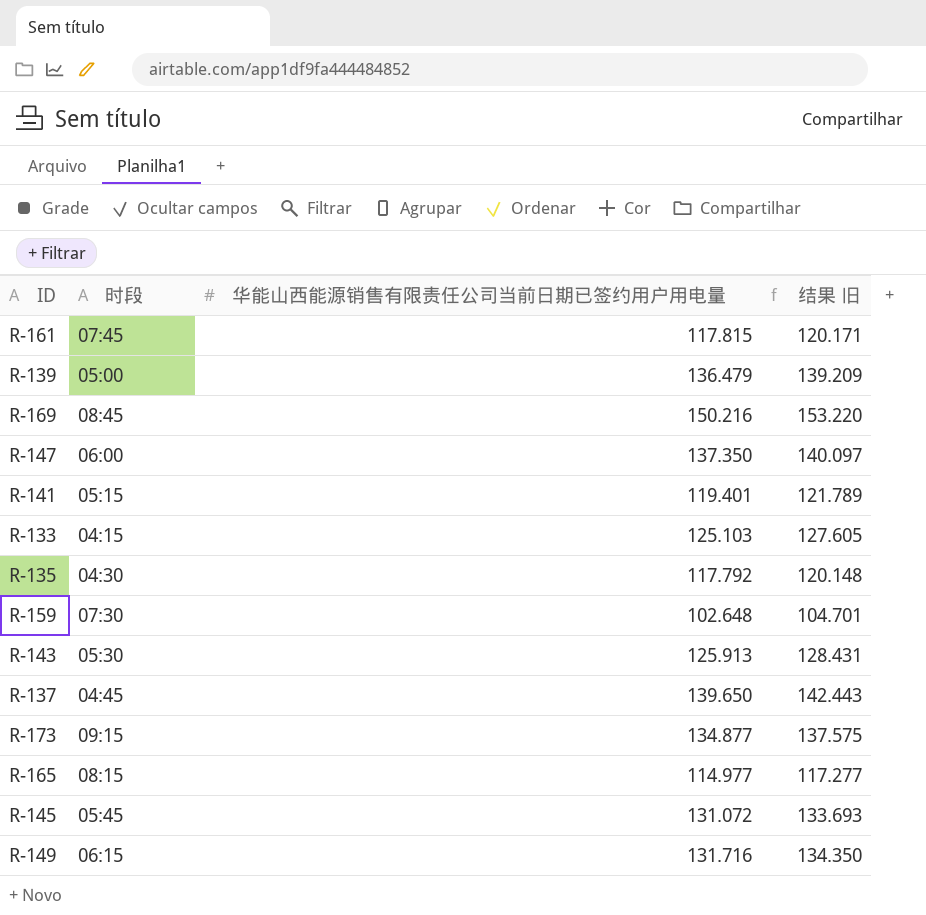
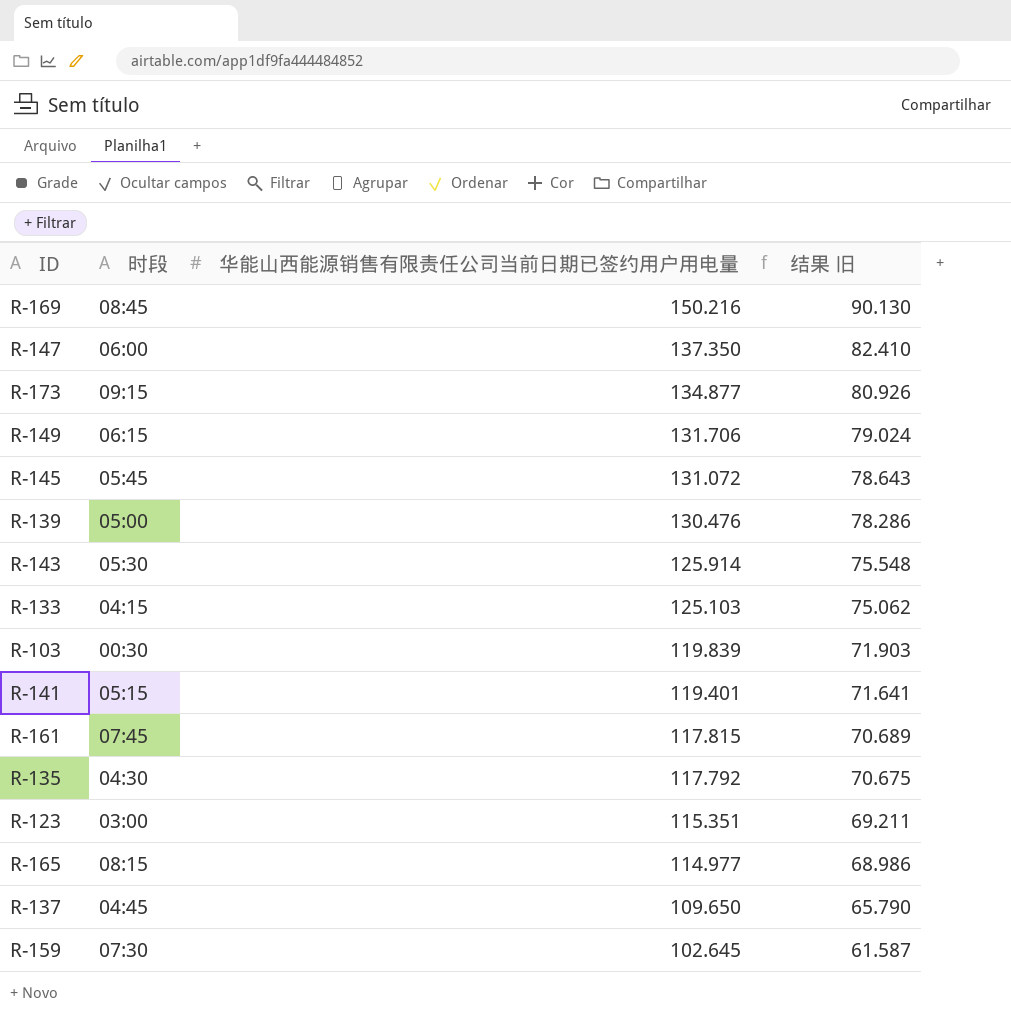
row order: none -> 华能山西能源销售有限责任公司当前日期已签约用户用电量 descending
column 结果 旧 | formula: [华能山西能源销售有限责任公司当前日期已签约用户用电量] * 1.02 -> [华能山西能源销售有限责任公司当前日期已签约用户用电量] * 0.6
R-149 | 华能山西能源销售有限责任公司当前日期已签约用户用电量: 131.716 -> 131.706
R-139 | 华能山西能源销售有限责任公司当前日期已签约用户用电量: 136.479 -> 130.476
R-143 | 华能山西能源销售有限责任公司当前日期已签约用户用电量: 125.913 -> 125.914
row R-103: none -> 00:30 | 119.839 | 71.903
row R-123: none -> 03:00 | 115.351 | 69.211
R-137 | 华能山西能源销售有限责任公司当前日期已签约用户用电量: 139.650 -> 109.650
R-159 | 华能山西能源销售有限责任公司当前日期已签约用户用电量: 102.648 -> 102.645

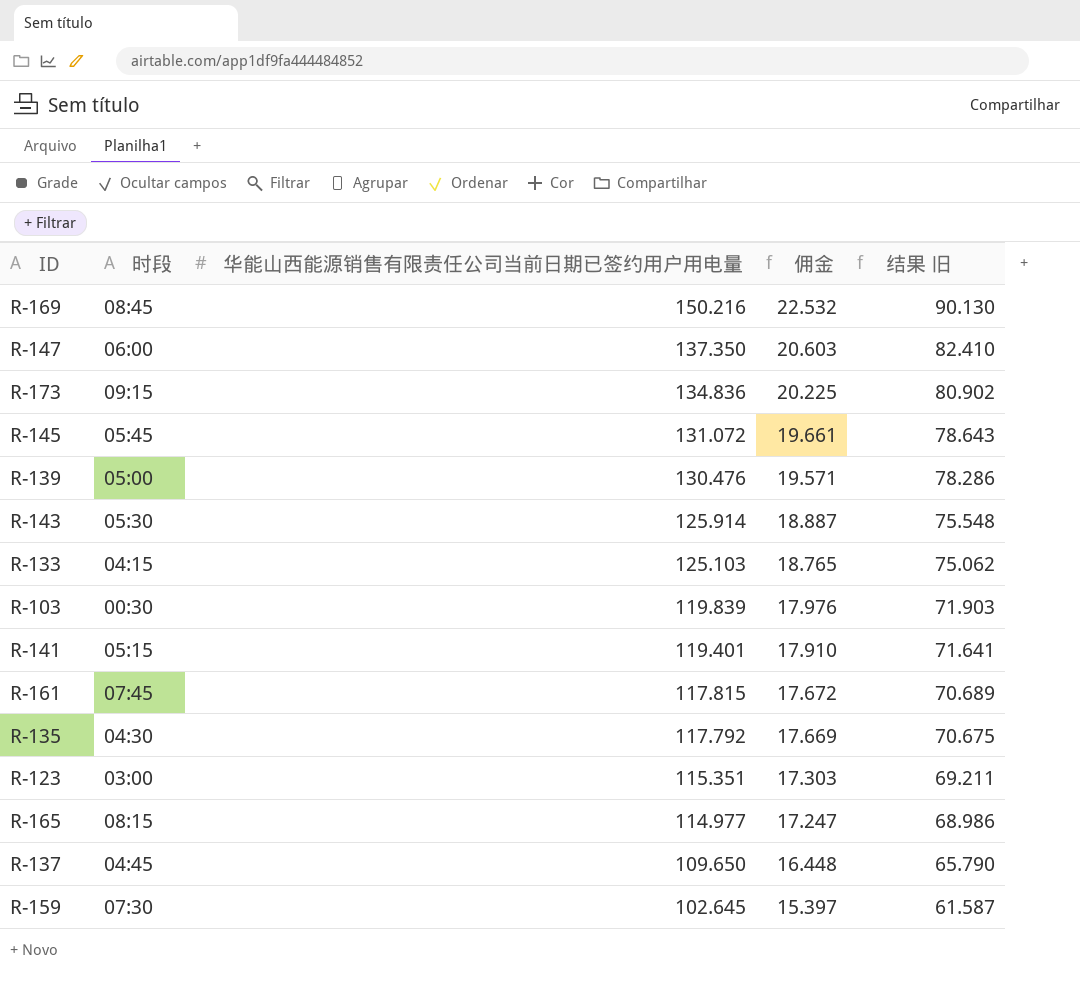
column 佣金 | formula: none -> [华能山西能源销售有限责任公司当前日期已签约用户用电量] * 0.15
row R-149: 06:15 | 131.706 | 79.024 -> none
R-173 | 华能山西能源销售有限责任公司当前日期已签约用户用电量: 134.877 -> 134.836
R-173 | 结果 旧: 80.926 -> 80.902

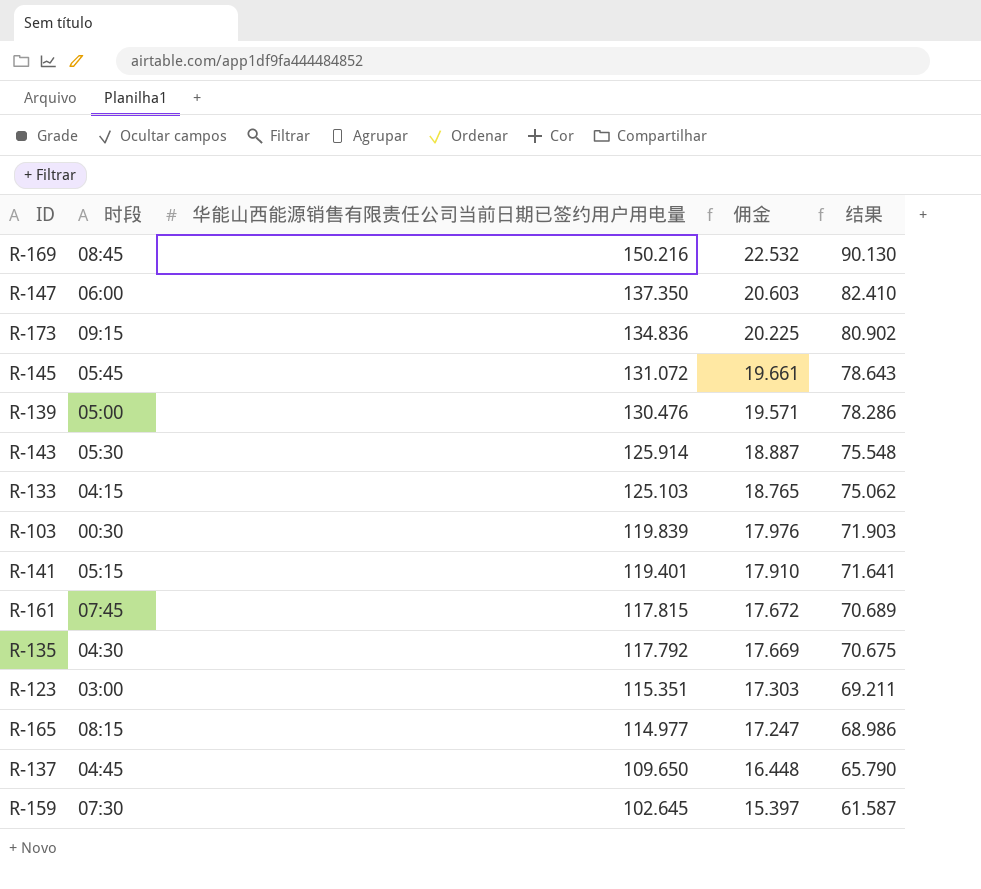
column name: 结果 旧 -> 结果

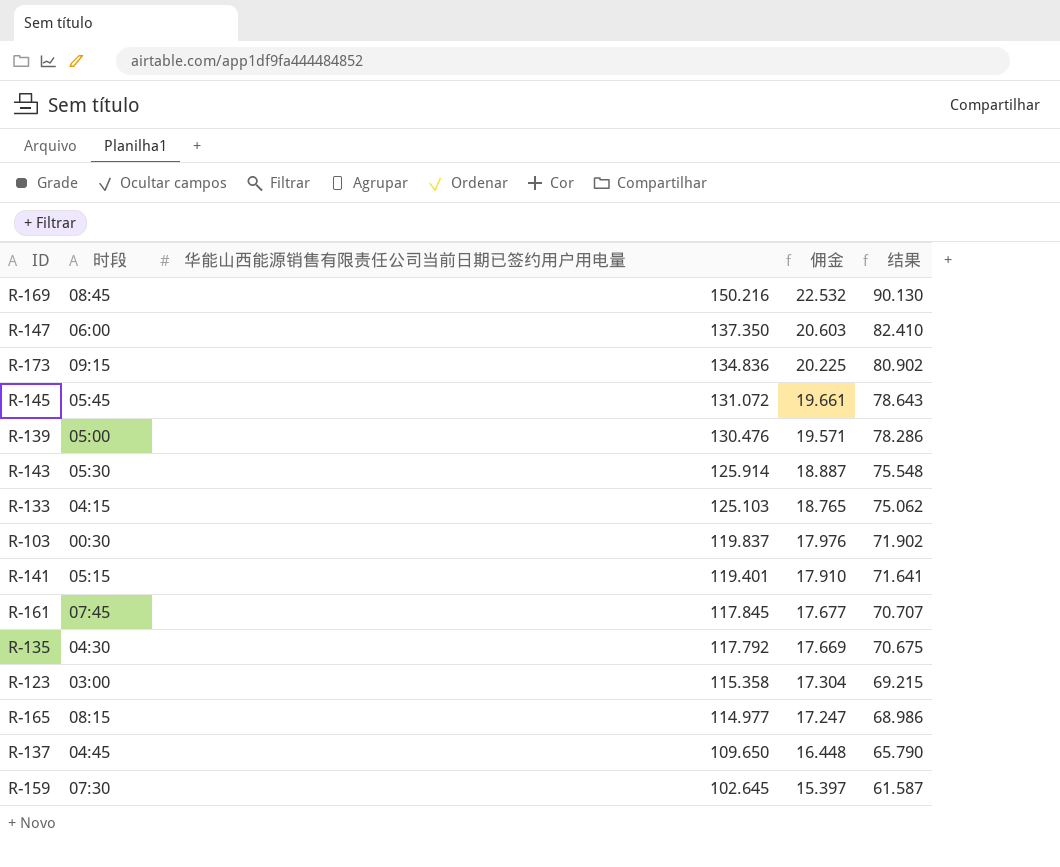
R-103 | 华能山西能源销售有限责任公司当前日期已签约用户用电量: 119.839 -> 119.837
R-103 | 结果: 71.903 -> 71.902
R-161 | 华能山西能源销售有限责任公司当前日期已签约用户用电量: 117.815 -> 117.845
R-161 | 佣金: 17.672 -> 17.677
R-161 | 结果: 70.689 -> 70.707
R-123 | 华能山西能源销售有限责任公司当前日期已签约用户用电量: 115.351 -> 115.358
R-123 | 佣金: 17.303 -> 17.304
R-123 | 结果: 69.211 -> 69.215

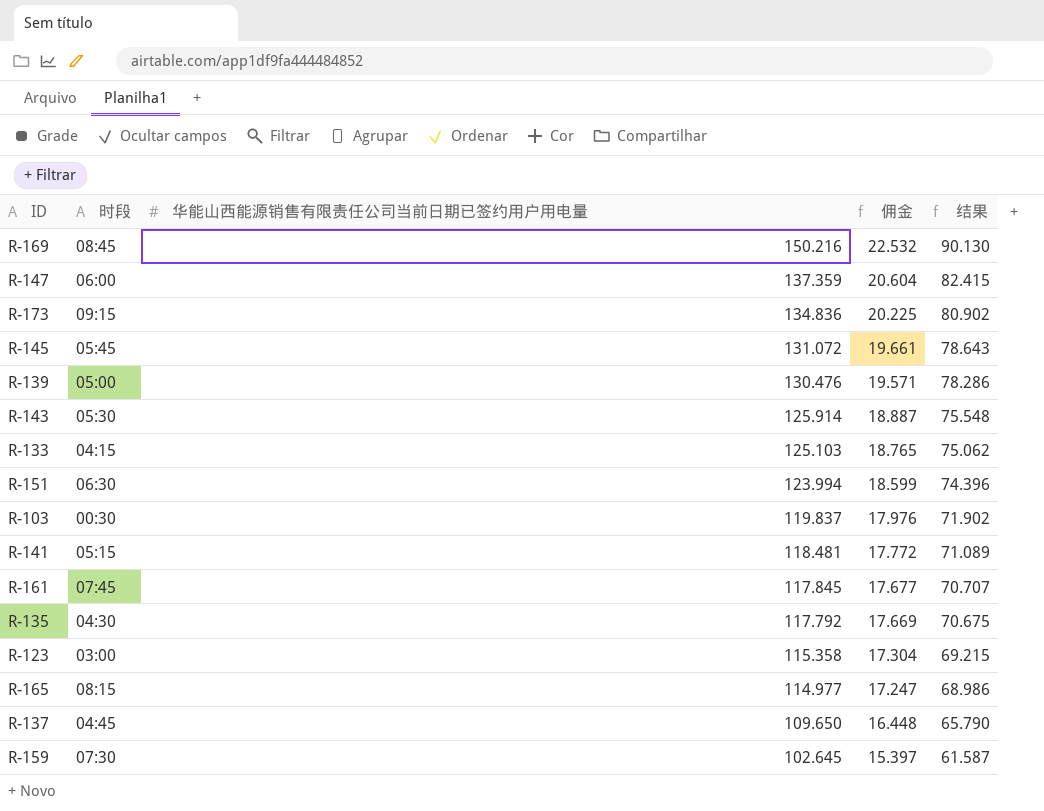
R-147 | 华能山西能源销售有限责任公司当前日期已签约用户用电量: 137.350 -> 137.359
R-147 | 佣金: 20.603 -> 20.604
R-147 | 结果: 82.410 -> 82.415
row R-151: none -> 06:30 | 123.994 | 18.599 | 74.396
R-141 | 华能山西能源销售有限责任公司当前日期已签约用户用电量: 119.401 -> 118.481
R-141 | 佣金: 17.910 -> 17.772
R-141 | 结果: 71.641 -> 71.089

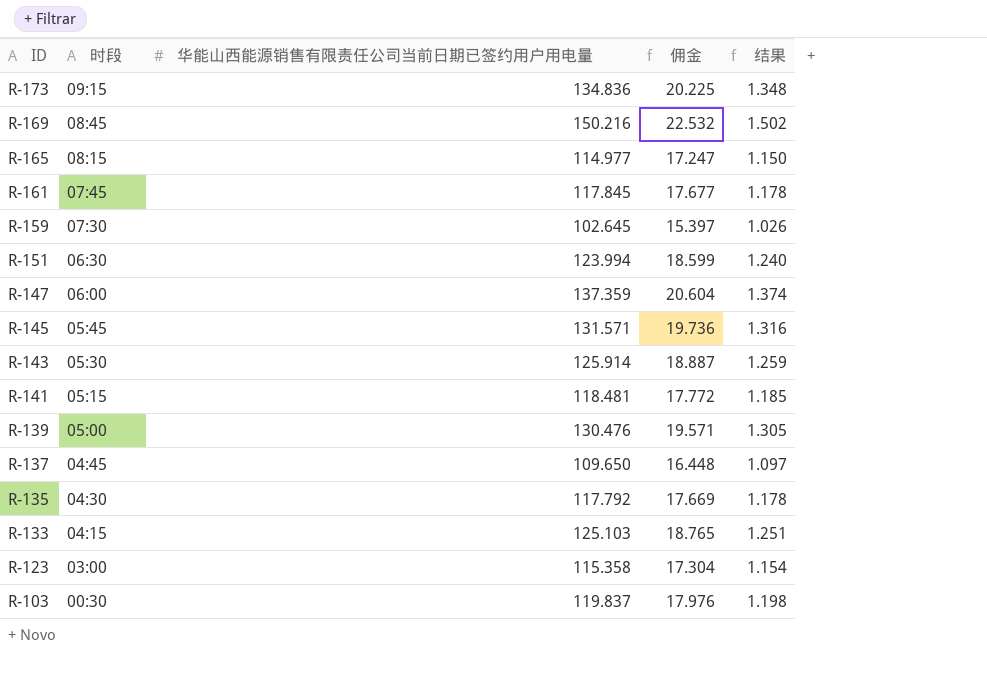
row order: 华能山西能源销售有限责任公司当前日期已签约用户用电量 descending -> ID descending
column 结果 | formula: [华能山西能源销售有限责任公司当前日期已签约用户用电量] * 0.6 -> [华能山西能源销售有限责任公司当前日期已签约用户用电量] * 0.01
R-145 | 华能山西能源销售有限责任公司当前日期已签约用户用电量: 131.072 -> 131.571
R-145 | 佣金: 19.661 -> 19.736

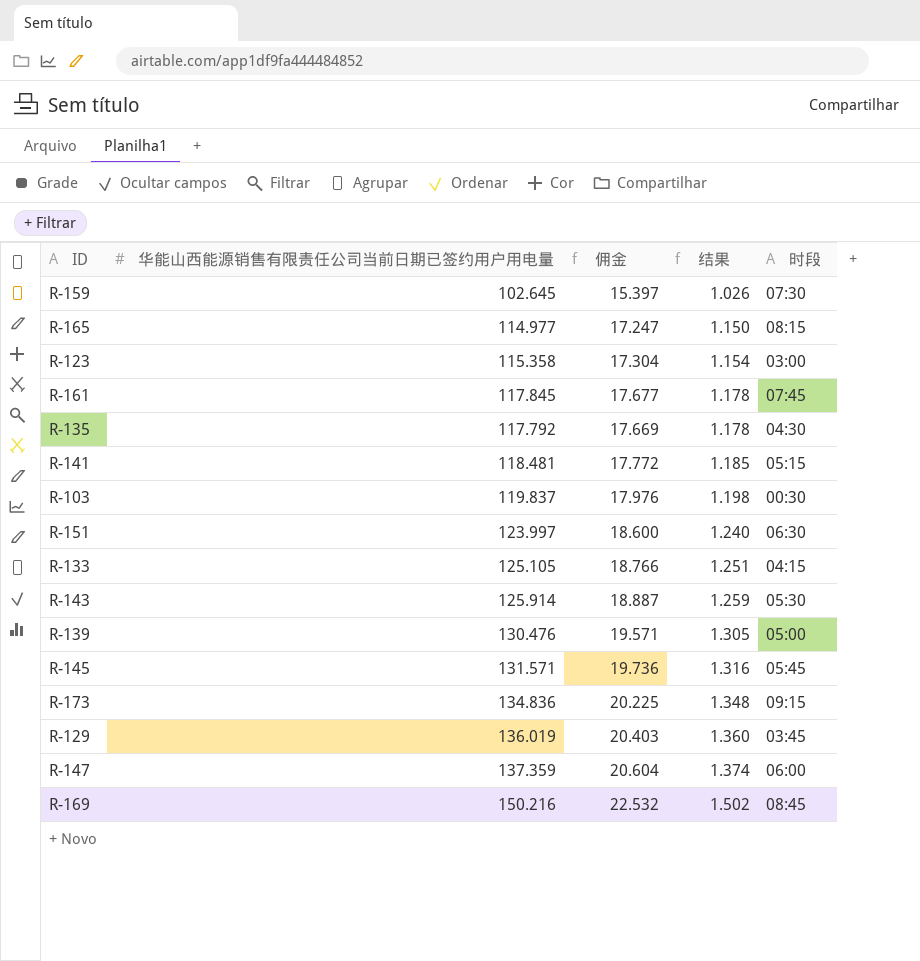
row order: ID descending -> 结果 ascending
column 时段 | position: 2 -> 5
row R-137: 04:45 | 109.650 | 16.448 | 1.097 -> none
R-151 | 华能山西能源销售有限责任公司当前日期已签约用户用电量: 123.994 -> 123.997
R-151 | 佣金: 18.599 -> 18.600
R-133 | 华能山西能源销售有限责任公司当前日期已签约用户用电量: 125.103 -> 125.105
R-133 | 佣金: 18.765 -> 18.766
row R-129: none -> 136.019 | 20.403 | 1.360 | 03:45

